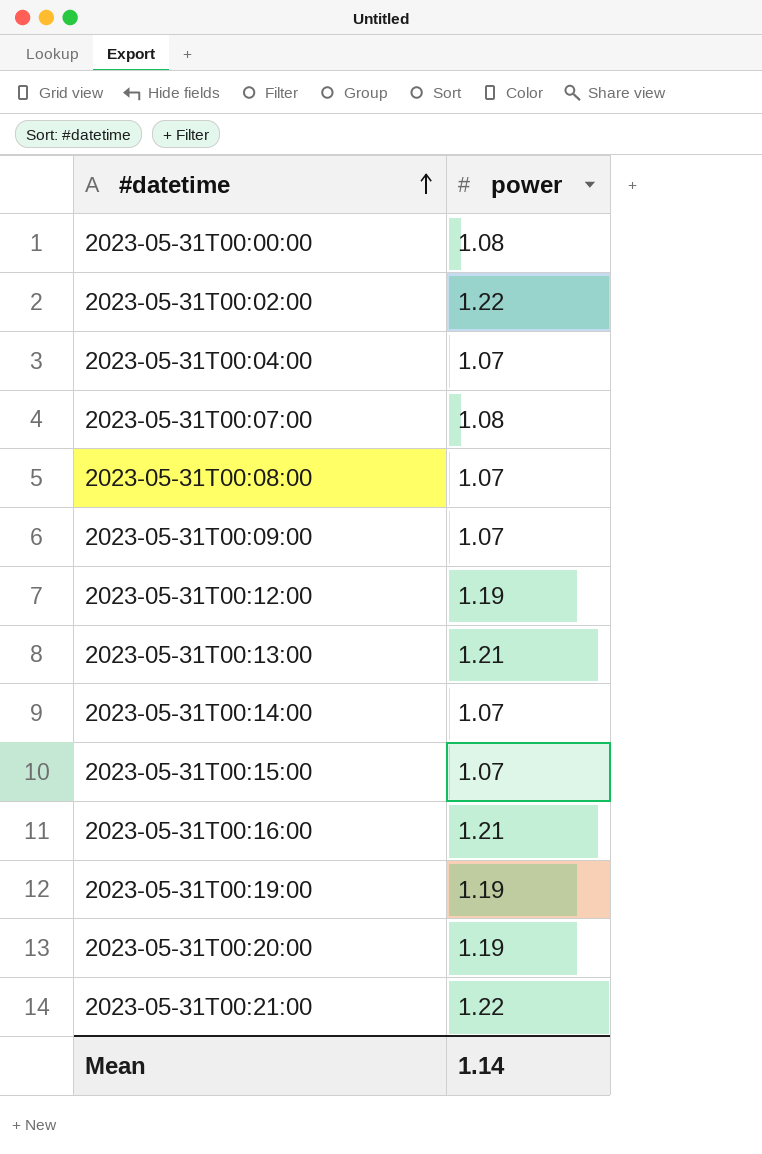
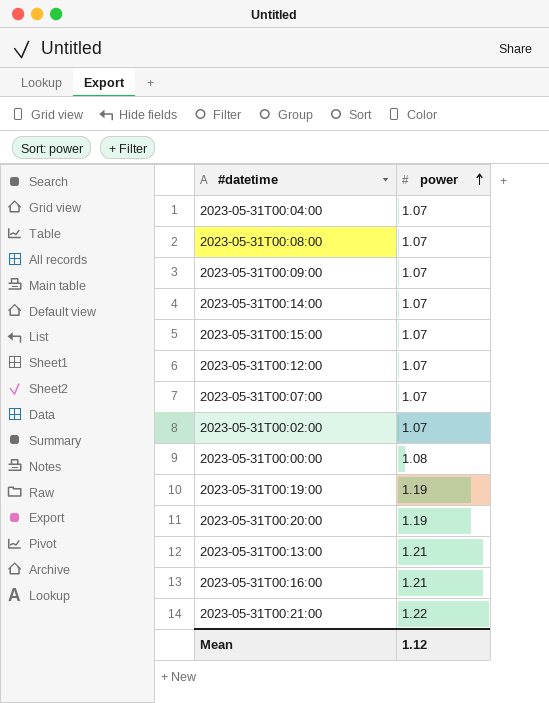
row order: #datetime ascending -> power ascending
2023-05-31T00:12:00 | power: 1.19 -> 1.07
2023-05-31T00:07:00 | power: 1.08 -> 1.07
2023-05-31T00:02:00 | power: 1.22 -> 1.07
Mean | power: 1.14 -> 1.12

